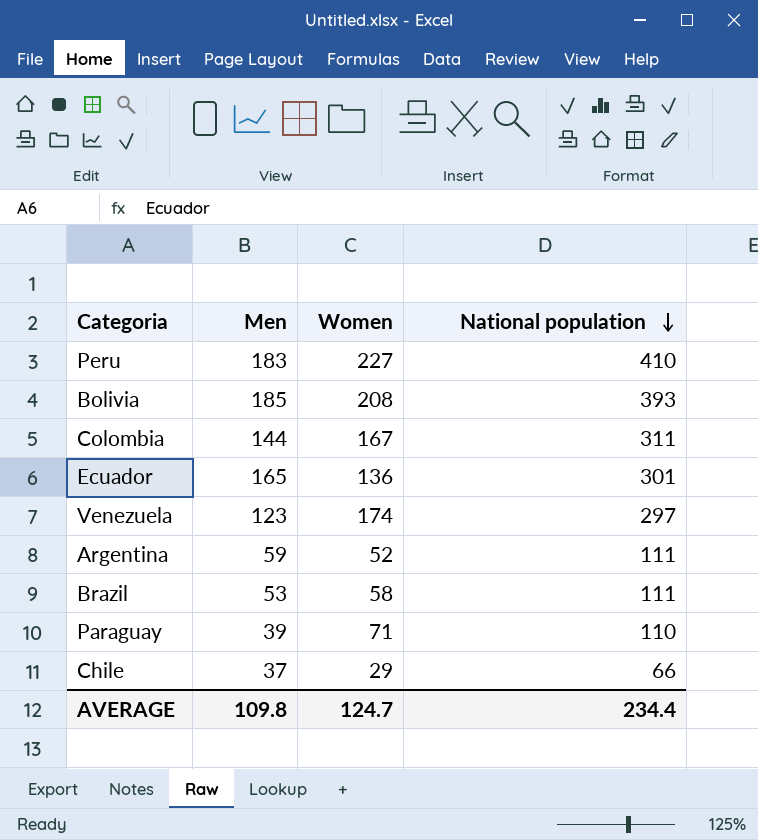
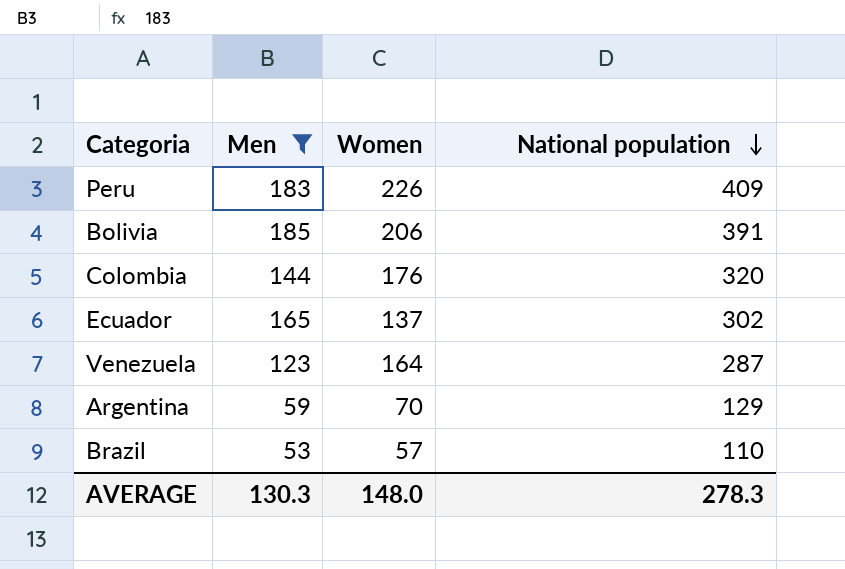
filter: none -> Men >= 53
Peru | Women: 227 -> 226
Peru | National population: 410 -> 409
Bolivia | Women: 208 -> 206
Bolivia | National population: 393 -> 391
Colombia | Women: 167 -> 176
Colombia | National population: 311 -> 320
Ecuador | Women: 136 -> 137
Ecuador | National population: 301 -> 302
Venezuela | Women: 174 -> 164
Venezuela | National population: 297 -> 287
Argentina | Women: 52 -> 70
Argentina | National population: 111 -> 129
Brazil | Women: 58 -> 57
Brazil | National population: 111 -> 110
AVERAGE | Men: 109.8 -> 130.3
AVERAGE | Women: 124.7 -> 148.0
AVERAGE | National population: 234.4 -> 278.3

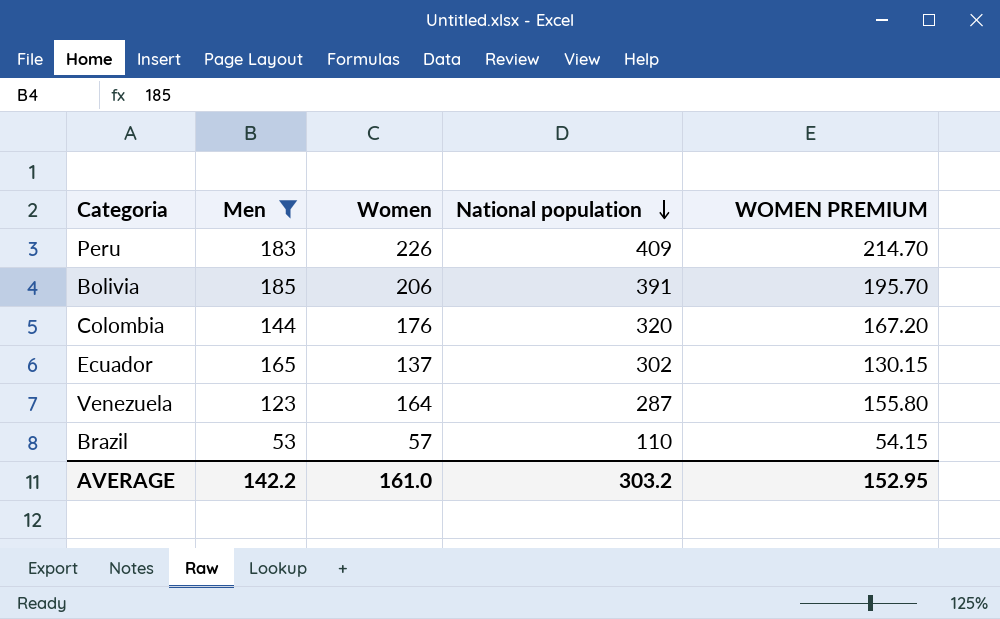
column WOMEN PREMIUM | formula: none -> [Women] * 0.95
row Argentina: 59 | 70 | 129 -> none
AVERAGE | Men: 130.3 -> 142.2
AVERAGE | Women: 148.0 -> 161.0
AVERAGE | National population: 278.3 -> 303.2

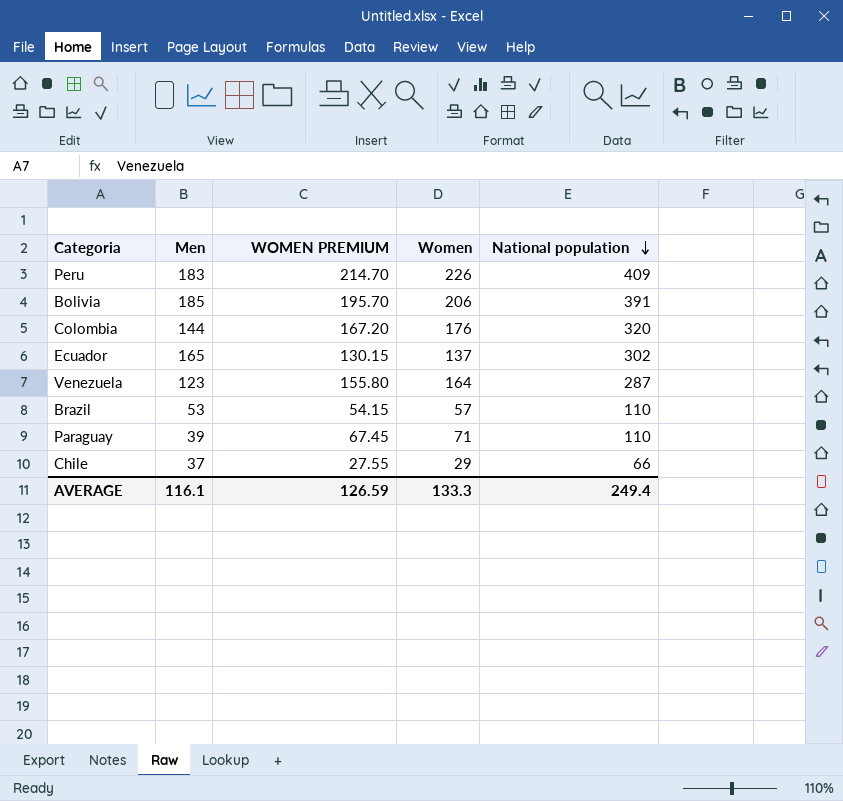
filter: Men >= 53 -> none
column WOMEN PREMIUM | position: 5 -> 3
AVERAGE | Men: 142.2 -> 116.1
AVERAGE | WOMEN PREMIUM: 152.95 -> 126.59
AVERAGE | Women: 161.0 -> 133.3
AVERAGE | National population: 303.2 -> 249.4

